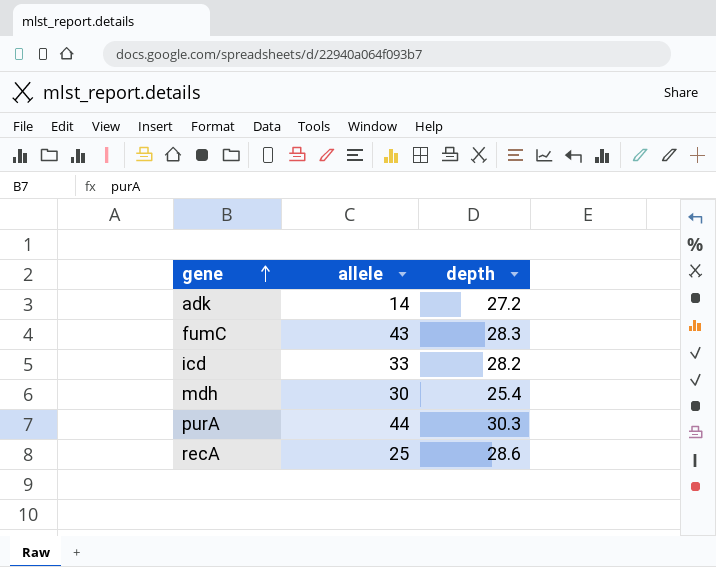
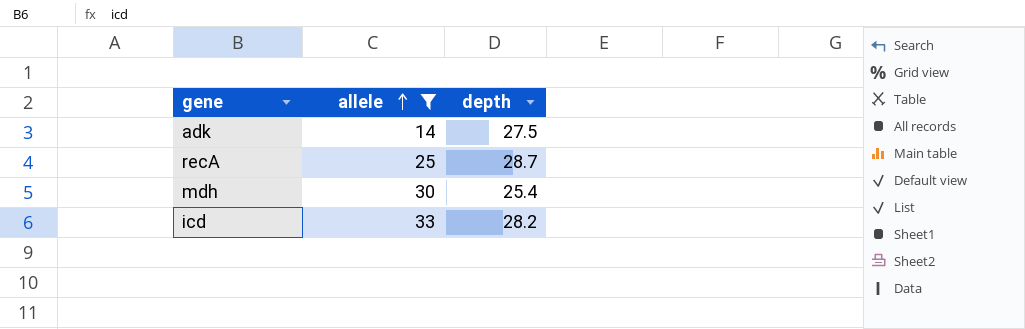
filter: none -> allele <= 33
row order: gene ascending -> allele ascending
adk | depth: 27.2 -> 27.5
recA | depth: 28.6 -> 28.7

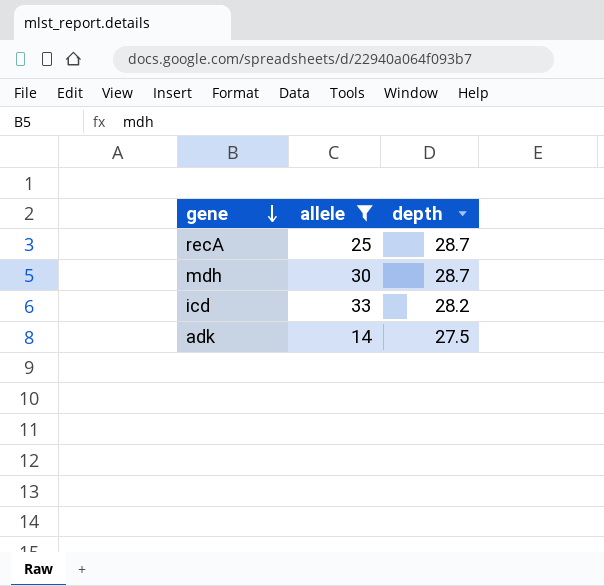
row order: allele ascending -> gene descending
mdh | depth: 25.4 -> 28.7

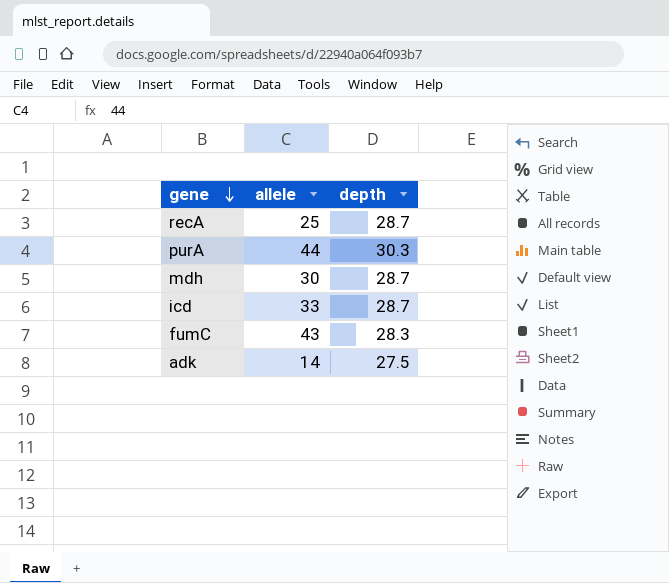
filter: allele <= 33 -> none
icd | depth: 28.2 -> 28.7

